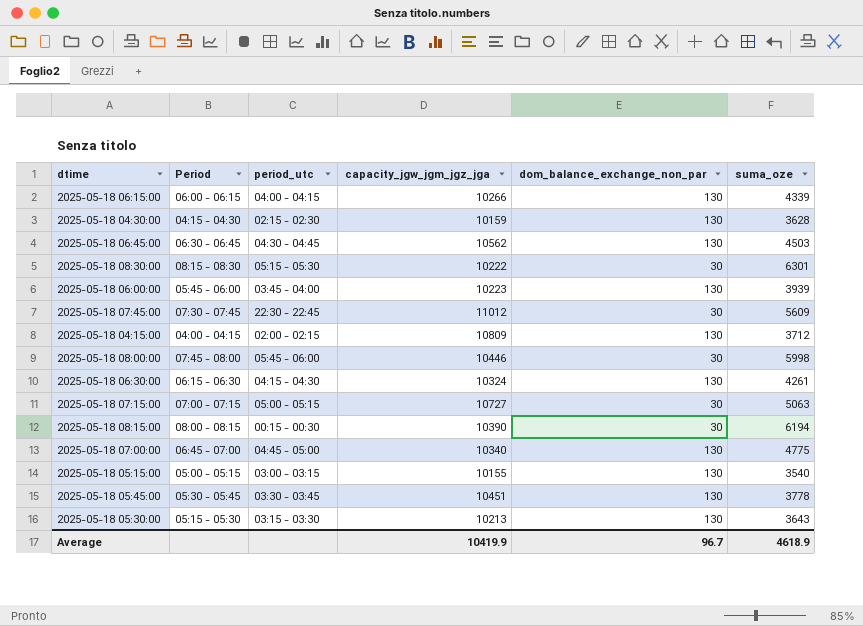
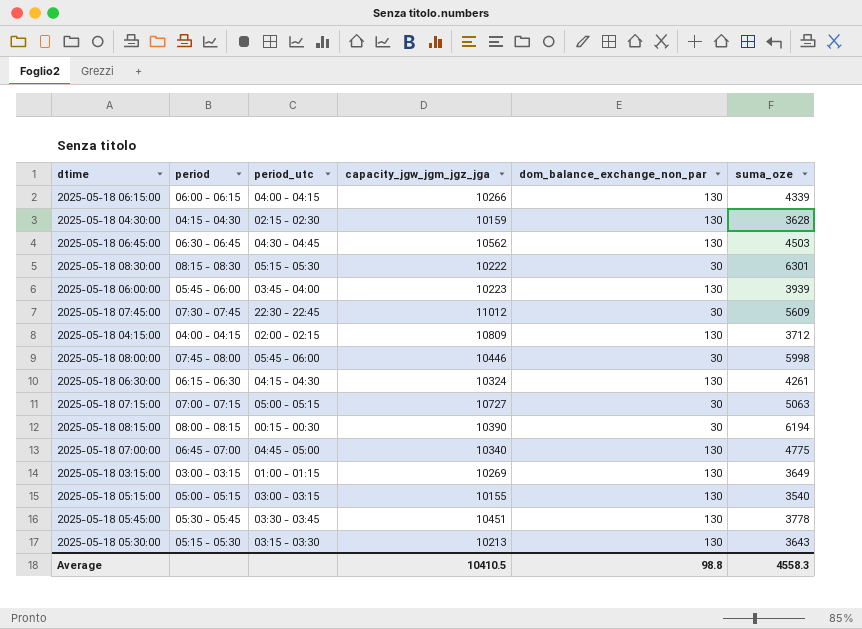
column name: Period -> period
row 2025-05-18 03:15:00: none -> 03:00 - 03:15 | 01:00 - 01:15 | 10269 | 130 | 3649
Average | capacity_jgw_jgm_jgz_jga: 10419.9 -> 10410.5
Average | dom_balance_exchange_non_par: 96.7 -> 98.8
Average | suma_oze: 4618.9 -> 4558.3

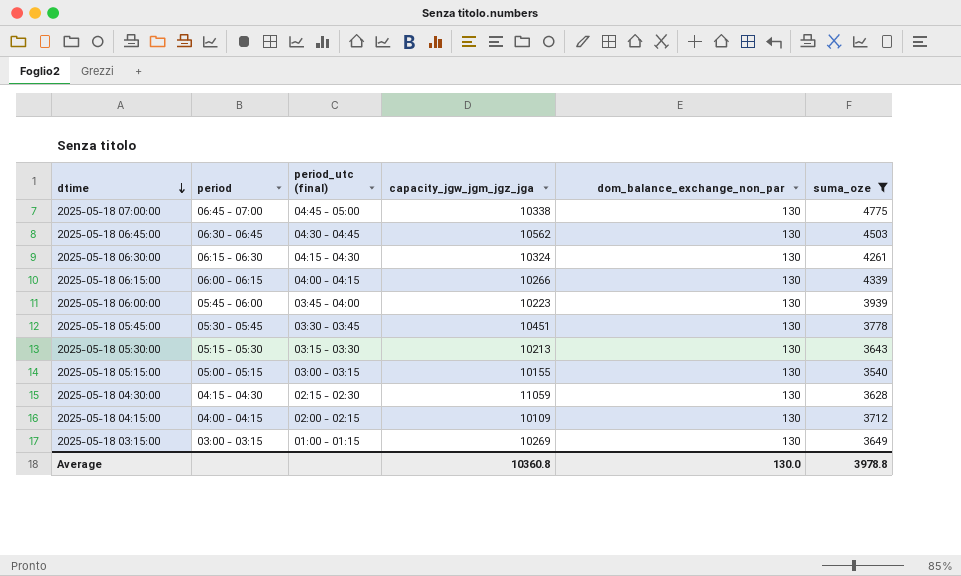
filter: none -> suma_oze <= 4775
row order: none -> dtime descending
column name: period_utc -> period_utc (final)
2025-05-18 07:00:00 | capacity_jgw_jgm_jgz_jga: 10340 -> 10338
2025-05-18 04:30:00 | capacity_jgw_jgm_jgz_jga: 10159 -> 11059
2025-05-18 04:15:00 | capacity_jgw_jgm_jgz_jga: 10809 -> 10109
Average | capacity_jgw_jgm_jgz_jga: 10410.5 -> 10360.8
Average | dom_balance_exchange_non_par: 98.8 -> 130.0
Average | suma_oze: 4558.3 -> 3978.8

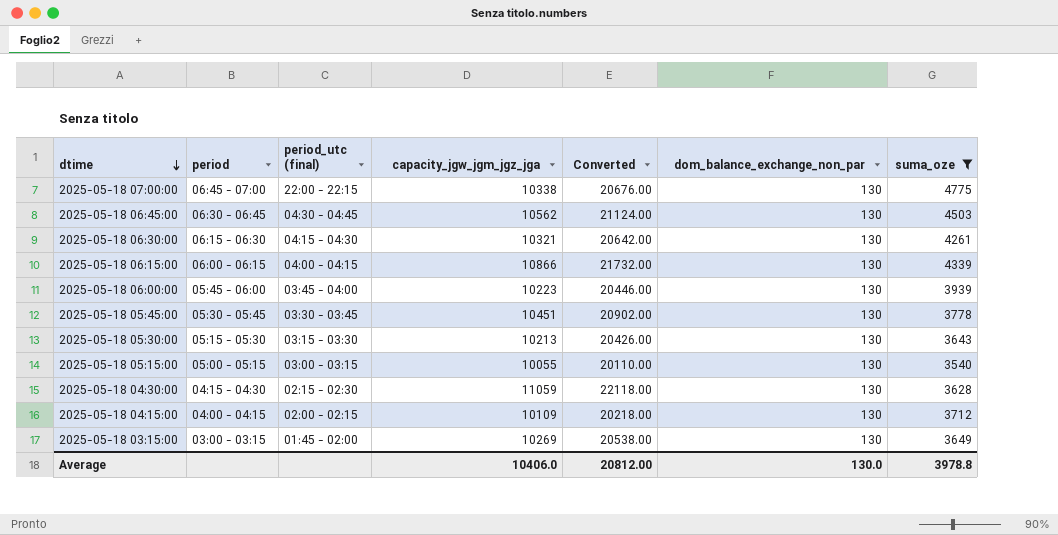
column Converted | formula: none -> [capacity_jgw_jgm_jgz_jga] * 2
2025-05-18 07:00:00 | period_utc (final): 04:45 - 05:00 -> 22:00 - 22:15
2025-05-18 06:30:00 | capacity_jgw_jgm_jgz_jga: 10324 -> 10321
2025-05-18 06:15:00 | capacity_jgw_jgm_jgz_jga: 10266 -> 10866
2025-05-18 05:15:00 | capacity_jgw_jgm_jgz_jga: 10155 -> 10055
2025-05-18 03:15:00 | period_utc (final): 01:00 - 01:15 -> 01:45 - 02:00
Average | capacity_jgw_jgm_jgz_jga: 10360.8 -> 10406.0

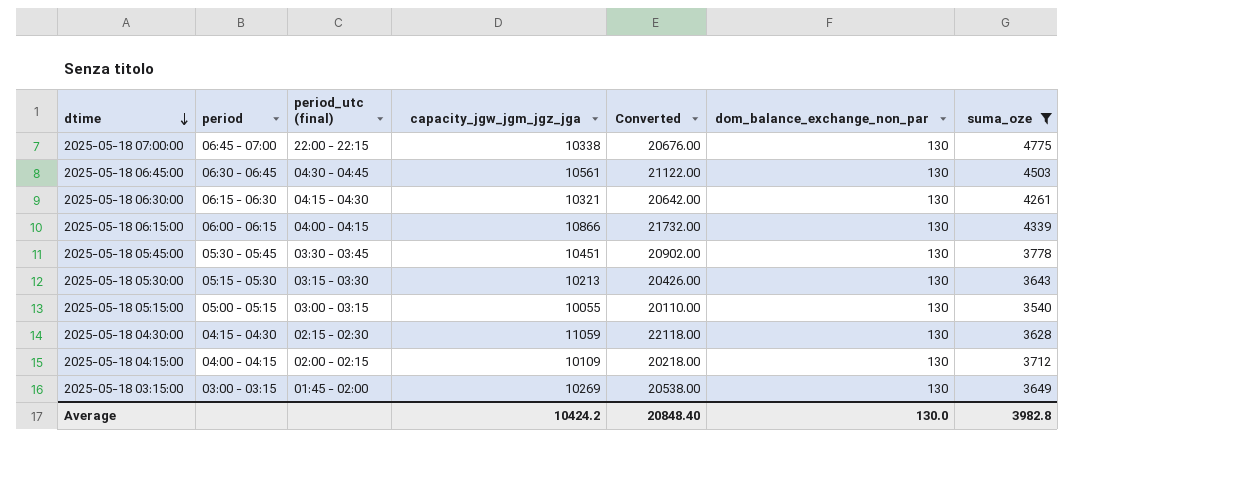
row 2025-05-18 06:00:00: 05:45 - 06:00 | 03:45 - 04:00 | 10223 | 20446.00 | 130 | 3939 -> none
2025-05-18 06:45:00 | capacity_jgw_jgm_jgz_jga: 10562 -> 10561
2025-05-18 06:45:00 | Converted: 21124.00 -> 21122.00
Average | capacity_jgw_jgm_jgz_jga: 10406.0 -> 10424.2
Average | Converted: 20812.00 -> 20848.40
Average | suma_oze: 3978.8 -> 3982.8

